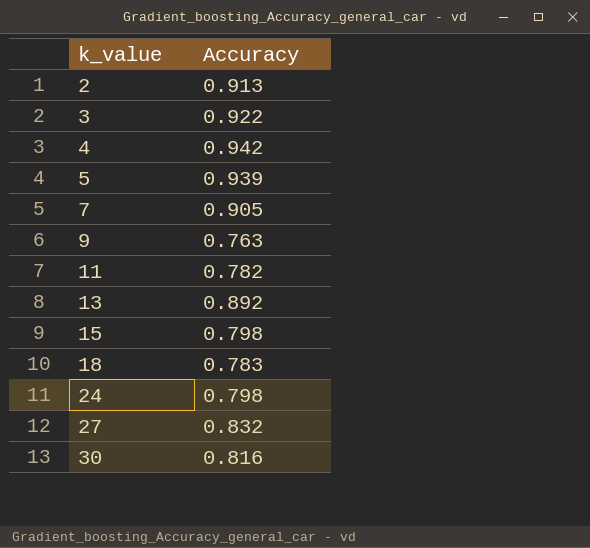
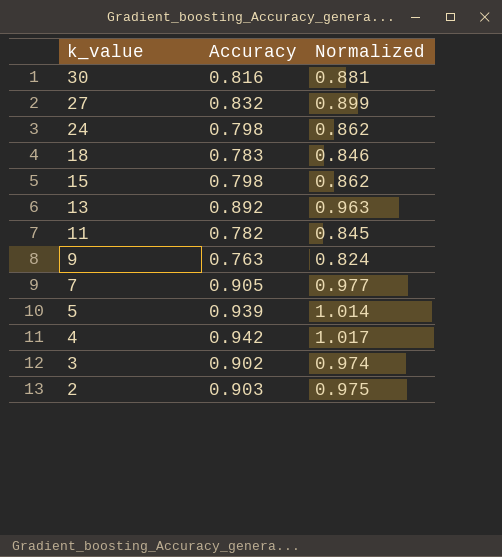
row order: k_value ascending -> k_value descending
column Normalized | formula: none -> [Accuracy] * 1.08
3 | Accuracy: 0.922 -> 0.902
2 | Accuracy: 0.913 -> 0.903

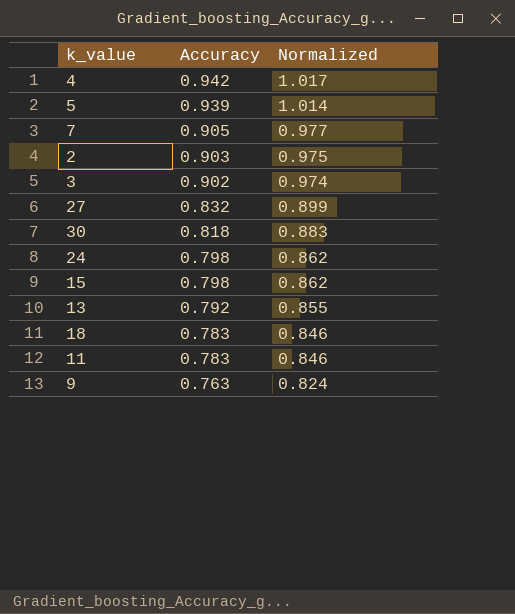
row order: k_value descending -> Accuracy descending
30 | Accuracy: 0.816 -> 0.818
30 | Normalized: 0.881 -> 0.883
13 | Accuracy: 0.892 -> 0.792
13 | Normalized: 0.963 -> 0.855
11 | Accuracy: 0.782 -> 0.783
11 | Normalized: 0.845 -> 0.846

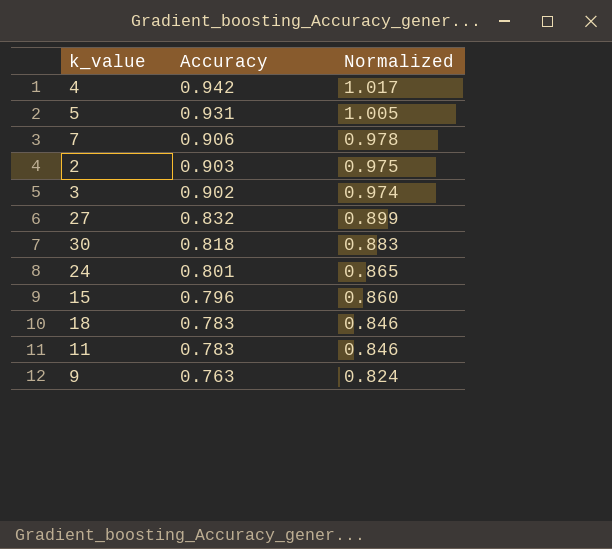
row 13: 0.792 | 0.855 -> none
5 | Accuracy: 0.939 -> 0.931
5 | Normalized: 1.014 -> 1.005
7 | Accuracy: 0.905 -> 0.906
7 | Normalized: 0.977 -> 0.978
24 | Accuracy: 0.798 -> 0.801
24 | Normalized: 0.862 -> 0.865
15 | Accuracy: 0.798 -> 0.796
15 | Normalized: 0.862 -> 0.860

